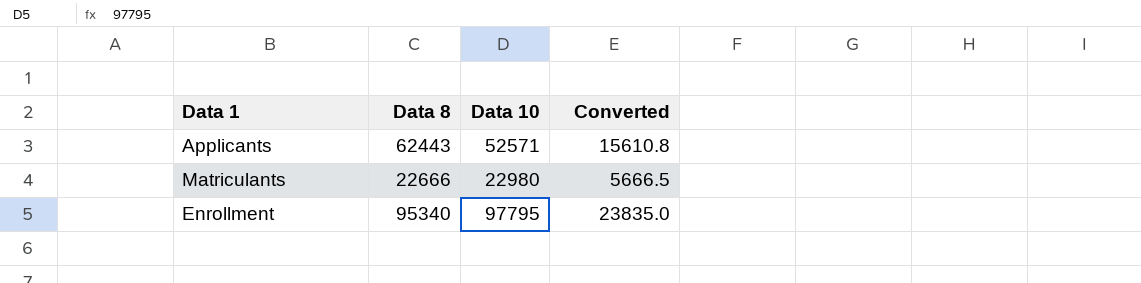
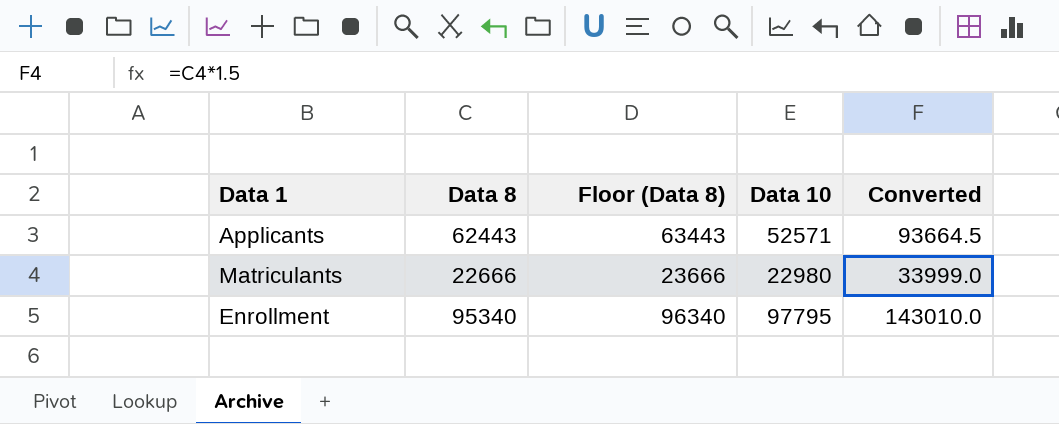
column Floor (Data 8) | formula: none -> [Data 8] + 1000
column Converted | formula: [Data 8] * 0.25 -> [Data 8] * 1.5

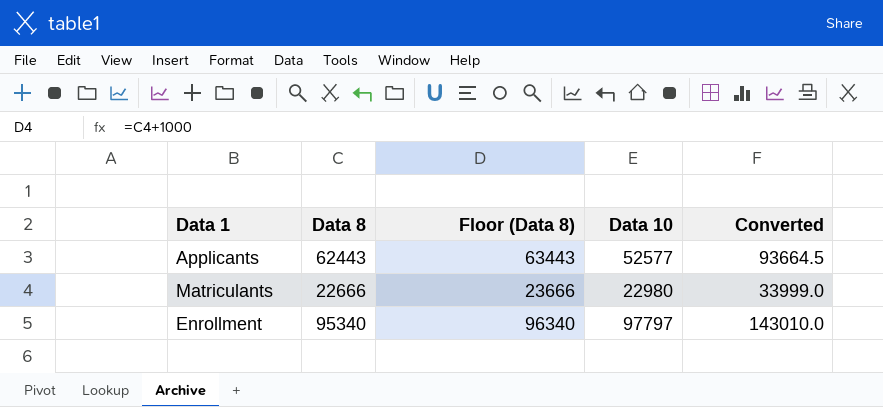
Applicants | Data 10: 52571 -> 52577
Enrollment | Data 10: 97795 -> 97797

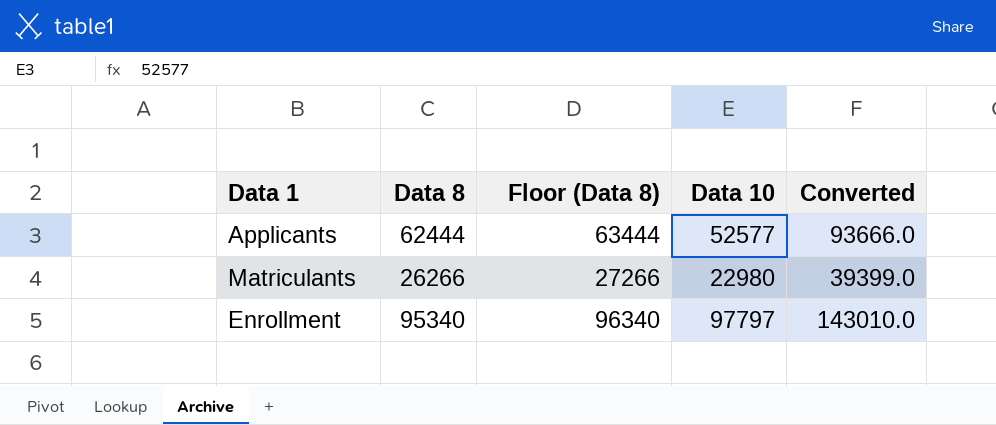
Applicants | Data 8: 62443 -> 62444
Applicants | Floor (Data 8): 63443 -> 63444
Applicants | Converted: 93664.5 -> 93666.0
Matriculants | Data 8: 22666 -> 26266
Matriculants | Floor (Data 8): 23666 -> 27266
Matriculants | Converted: 33999.0 -> 39399.0

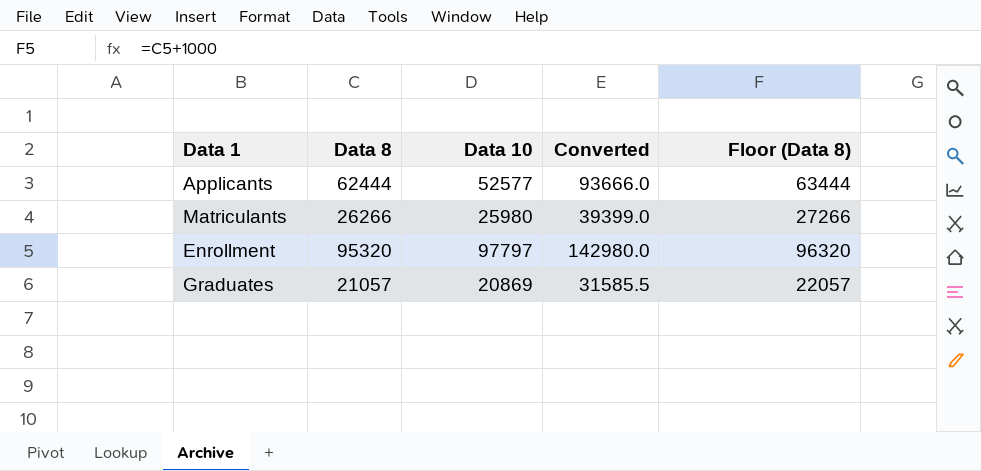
column Floor (Data 8) | position: 3 -> 5
Matriculants | Data 10: 22980 -> 25980
Enrollment | Data 8: 95340 -> 95320
Enrollment | Converted: 143010.0 -> 142980.0
Enrollment | Floor (Data 8): 96340 -> 96320
row Graduates: none -> 21057 | 20869 | 31585.5 | 22057

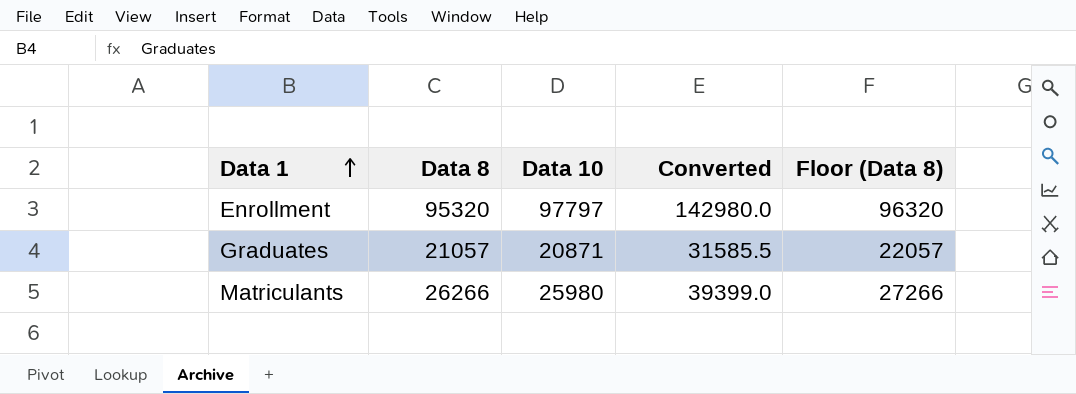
row order: none -> Data 1 ascending
row Applicants: 62444 | 52577 | 93666.0 | 63444 -> none
Graduates | Data 10: 20869 -> 20871

